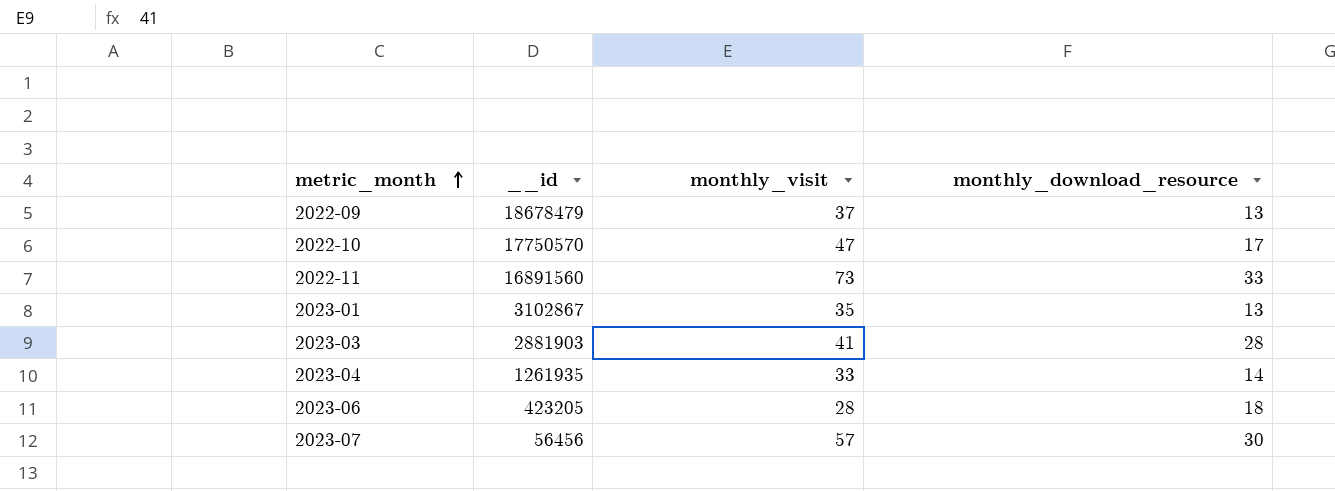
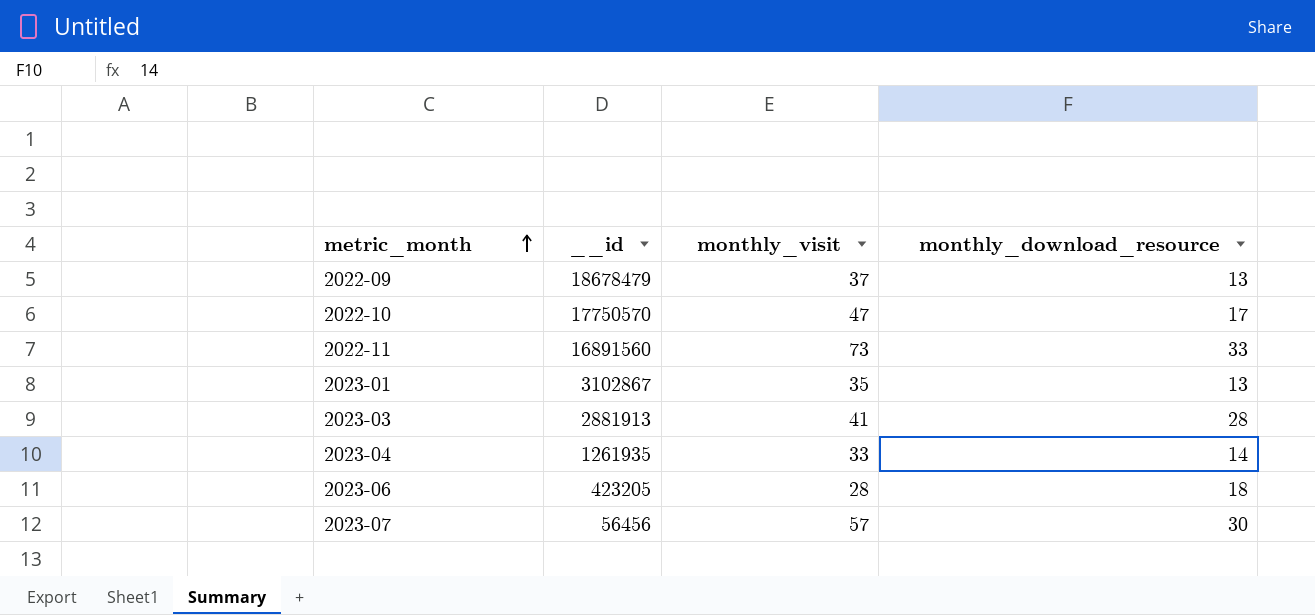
2023-03 | __id: 2881903 -> 2881913

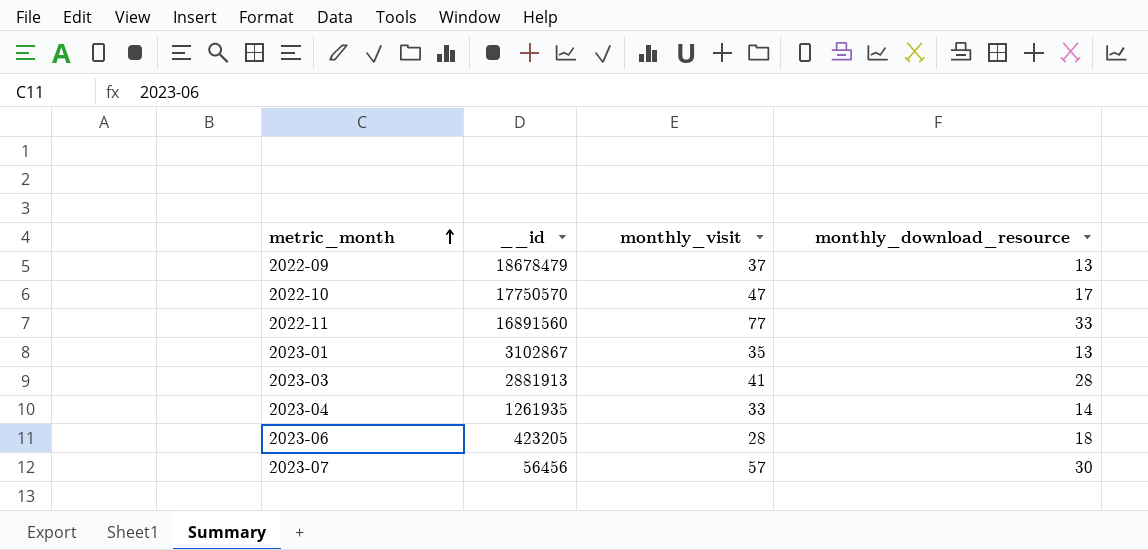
2022-11 | monthly_visit: 73 -> 77

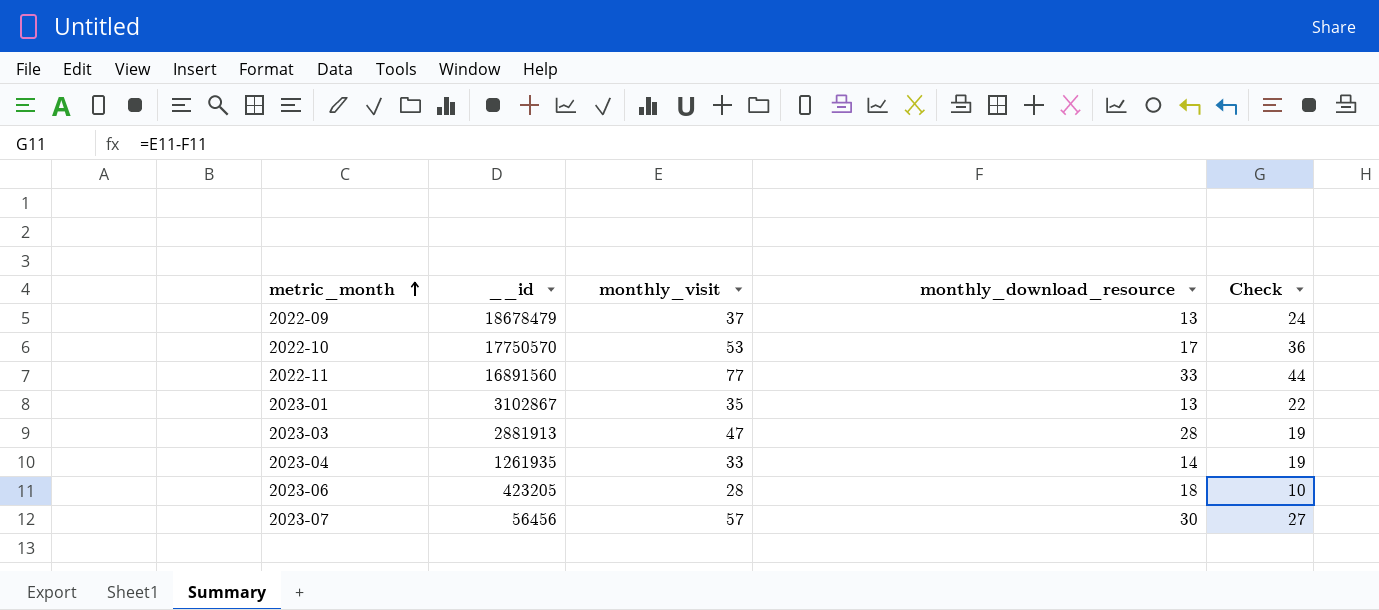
column Check | formula: none -> [monthly_visit] - [monthly_download_resource]
2022-10 | monthly_visit: 47 -> 53
2023-03 | monthly_visit: 41 -> 47

